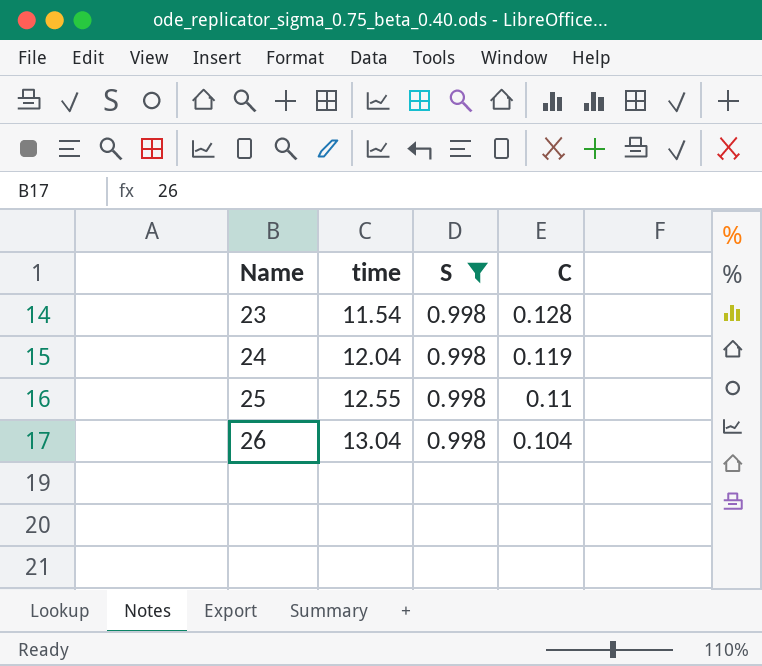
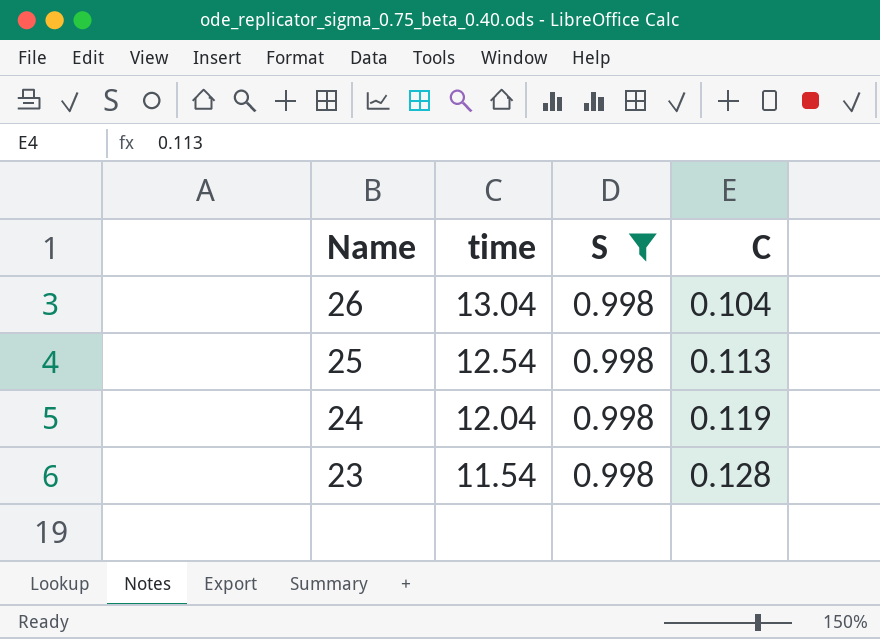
row order: Name ascending -> Name descending
25 | time: 12.55 -> 12.54
25 | C: 0.11 -> 0.113

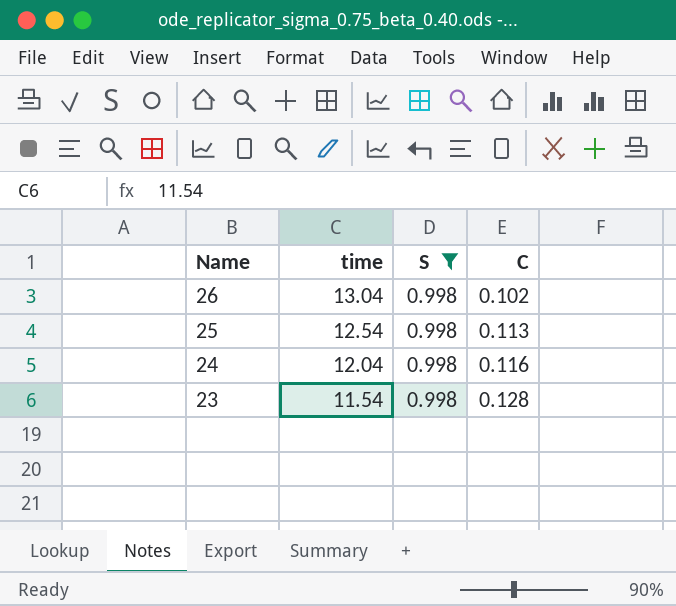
26 | C: 0.104 -> 0.102
24 | C: 0.119 -> 0.116

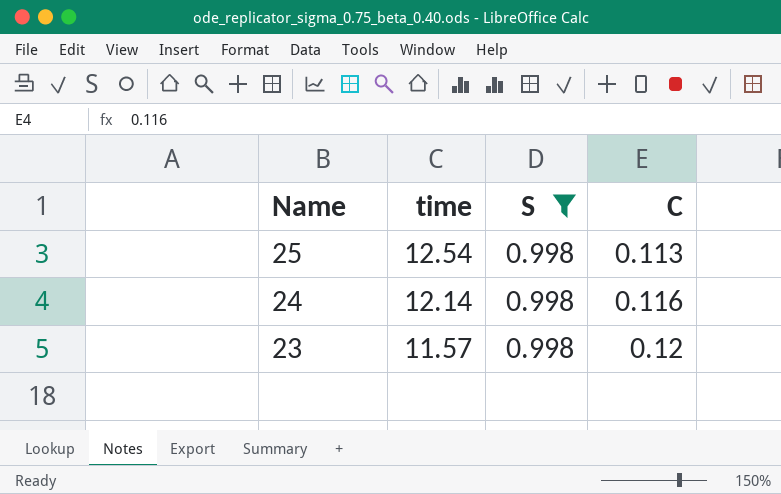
row 26: 13.04 | 0.998 | 0.102 -> none
24 | time: 12.04 -> 12.14
23 | time: 11.54 -> 11.57
23 | C: 0.128 -> 0.12

